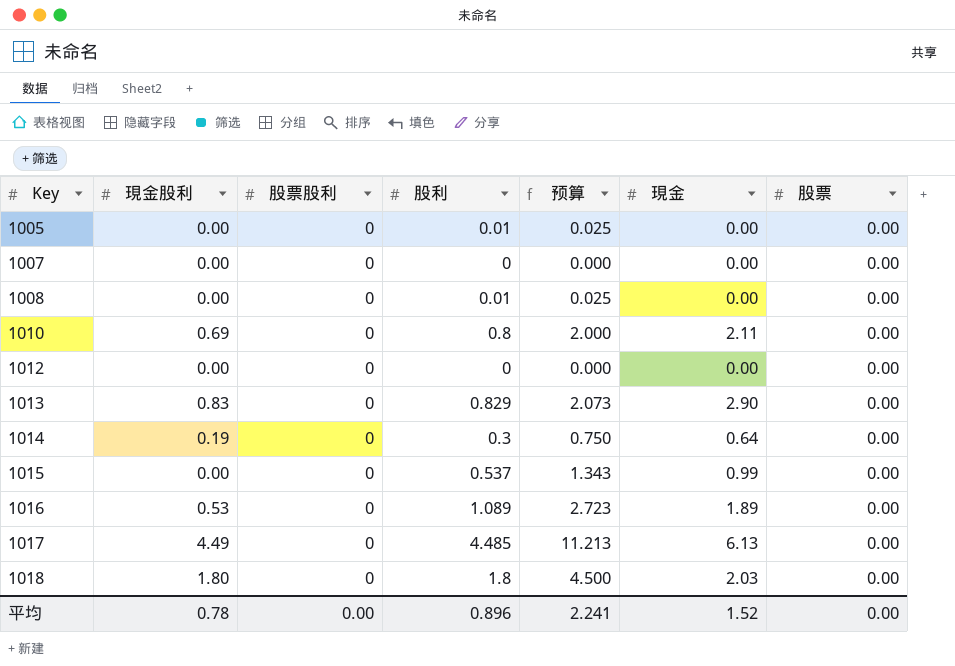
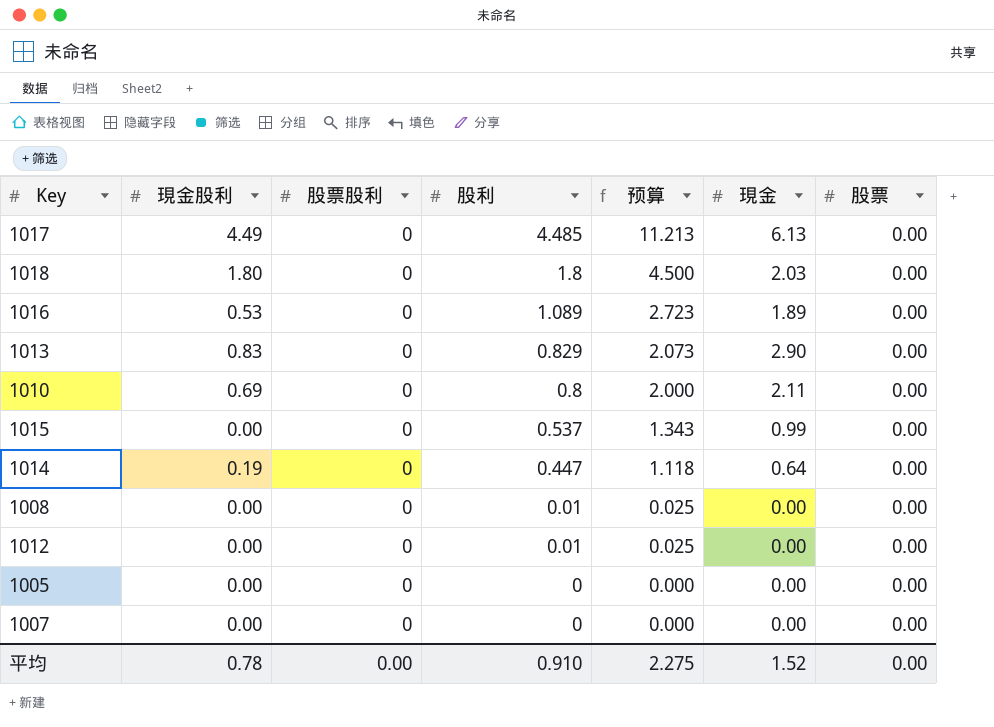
row order: Key ascending -> 股利 descending
1014 | 股利: 0.3 -> 0.447
1014 | 预算: 0.750 -> 1.118
1012 | 股利: 0 -> 0.01
1012 | 预算: 0.000 -> 0.025
1005 | 股利: 0.01 -> 0
1005 | 预算: 0.025 -> 0.000
平均 | 股利: 0.896 -> 0.910
平均 | 预算: 2.241 -> 2.275

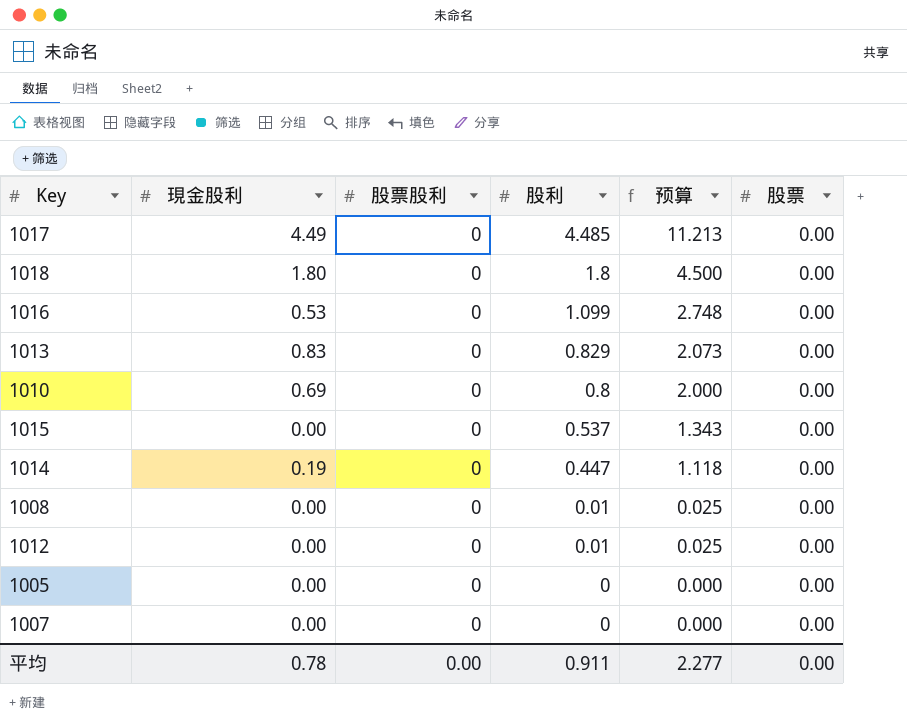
column 現金 | position: 6 -> none
1016 | 股利: 1.089 -> 1.099
1016 | 预算: 2.723 -> 2.748
平均 | 股利: 0.910 -> 0.911
平均 | 预算: 2.275 -> 2.277

